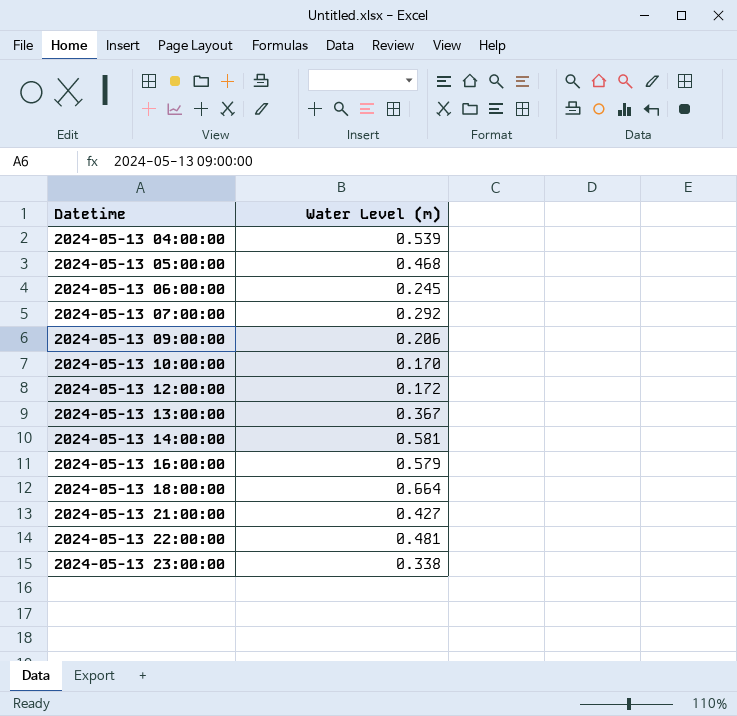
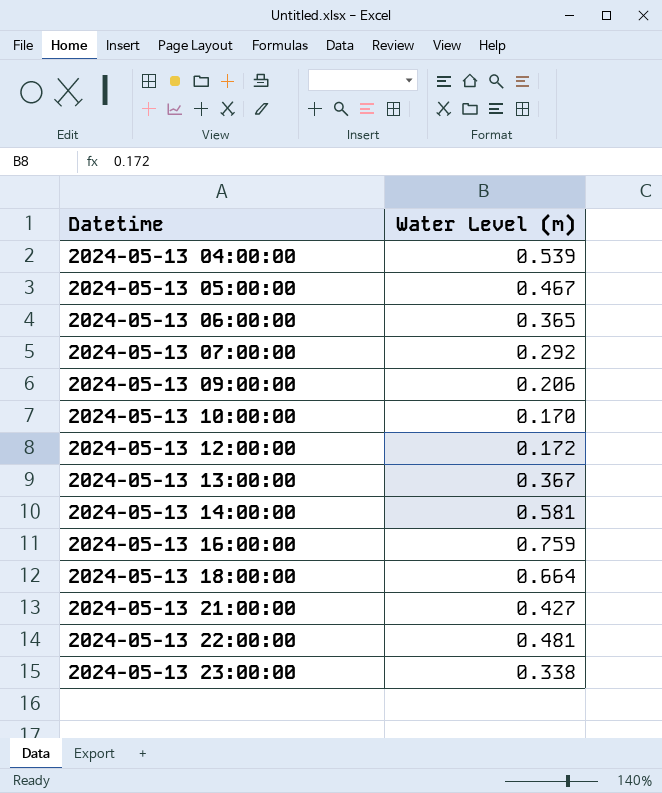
2024-05-13 05:00:00 | Water Level (m): 0.468 -> 0.467
2024-05-13 06:00:00 | Water Level (m): 0.245 -> 0.365
2024-05-13 16:00:00 | Water Level (m): 0.579 -> 0.759

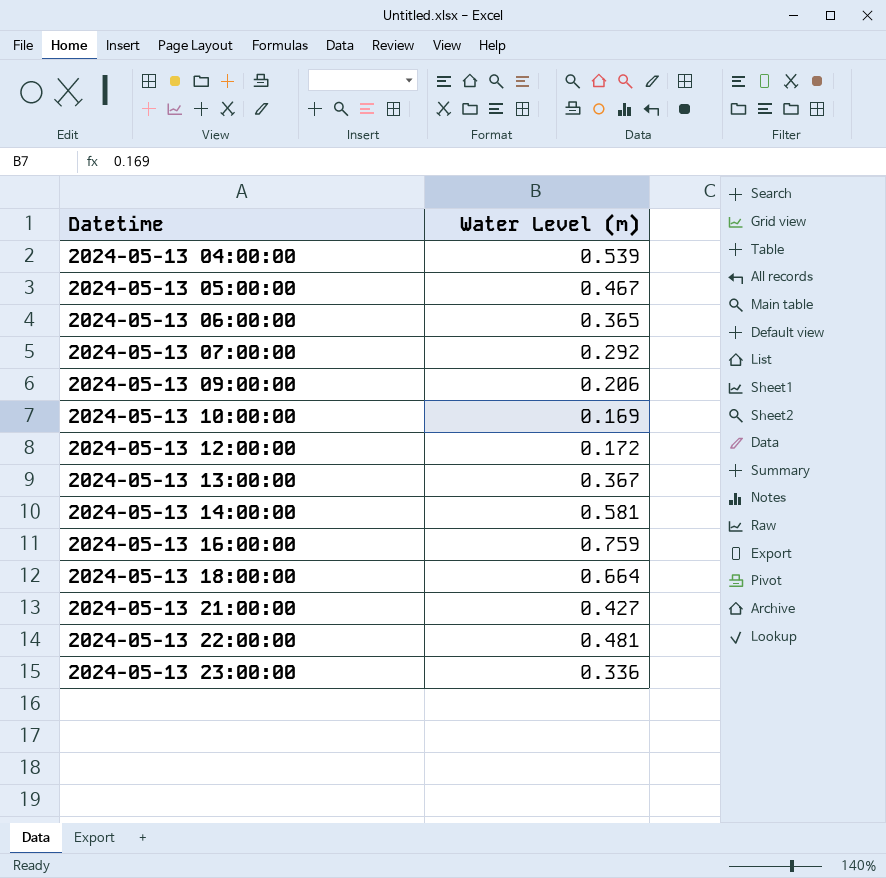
2024-05-13 10:00:00 | Water Level (m): 0.170 -> 0.169
2024-05-13 23:00:00 | Water Level (m): 0.338 -> 0.336

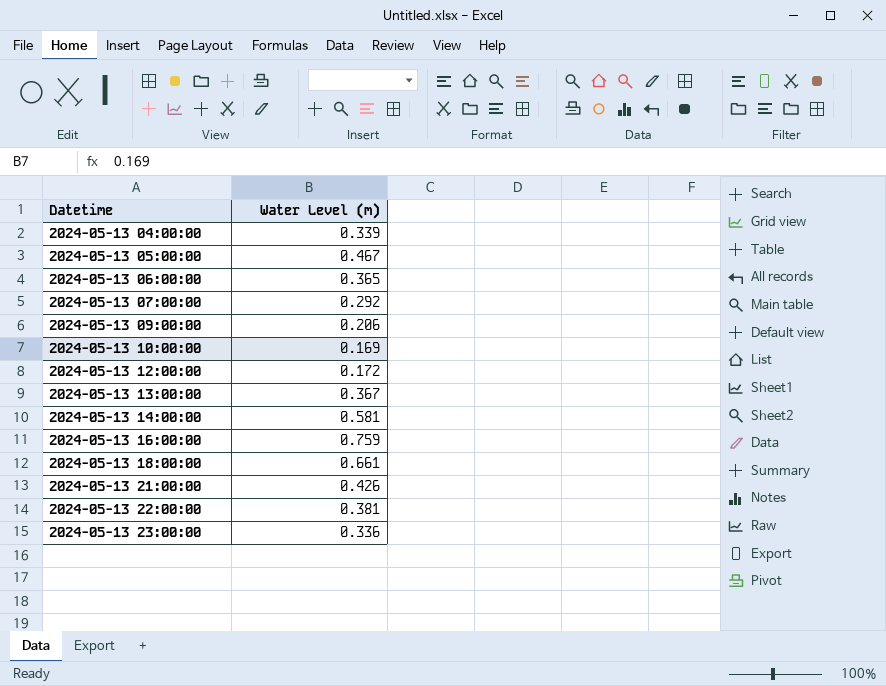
2024-05-13 04:00:00 | Water Level (m): 0.539 -> 0.339
2024-05-13 18:00:00 | Water Level (m): 0.664 -> 0.661
2024-05-13 21:00:00 | Water Level (m): 0.427 -> 0.426
2024-05-13 22:00:00 | Water Level (m): 0.481 -> 0.381

